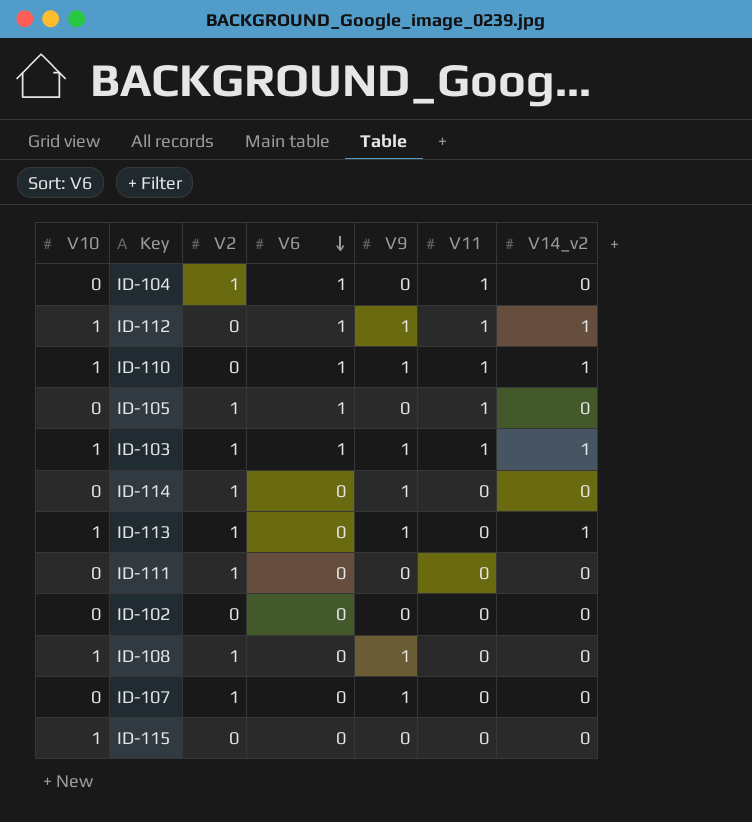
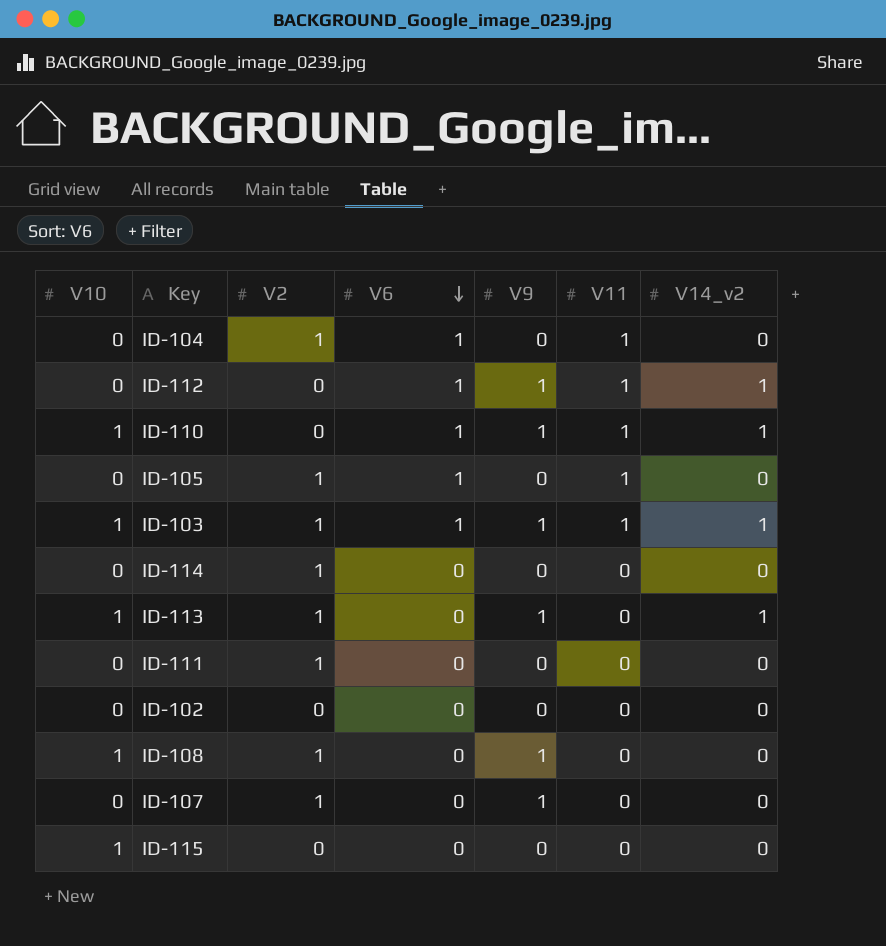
ID-112 | V10: 1 -> 0
ID-114 | V9: 1 -> 0

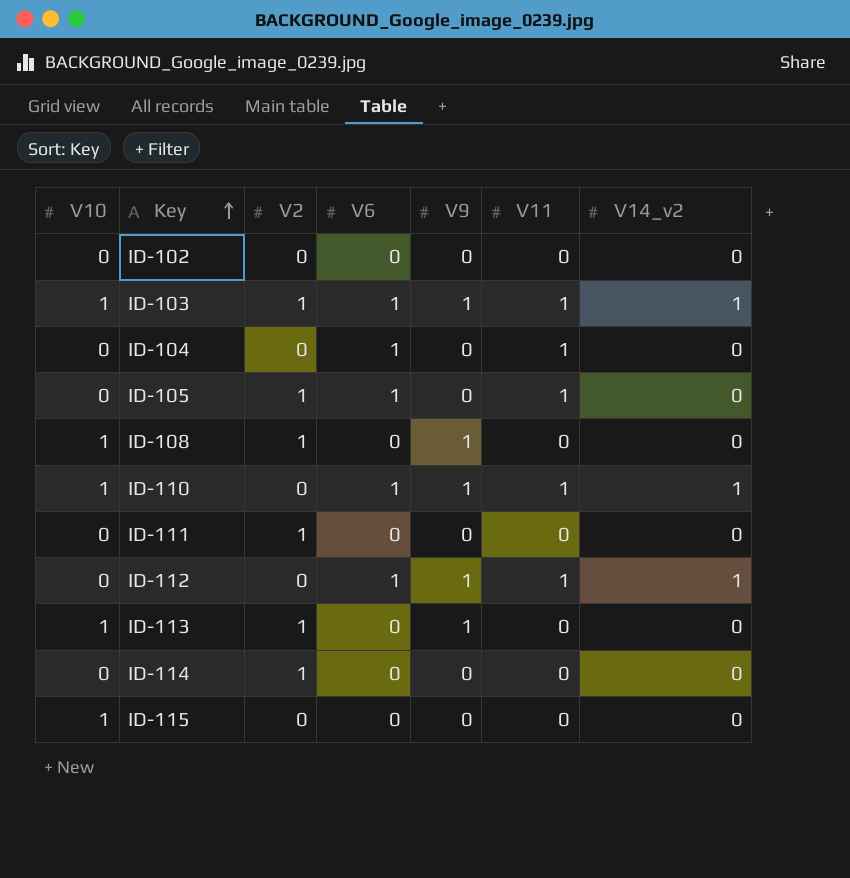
row order: V6 descending -> Key ascending
row ID-107: 0 | 1 | 0 | 1 | 0 | 0 -> none
ID-104 | V2: 1 -> 0
ID-113 | V14_v2: 1 -> 0

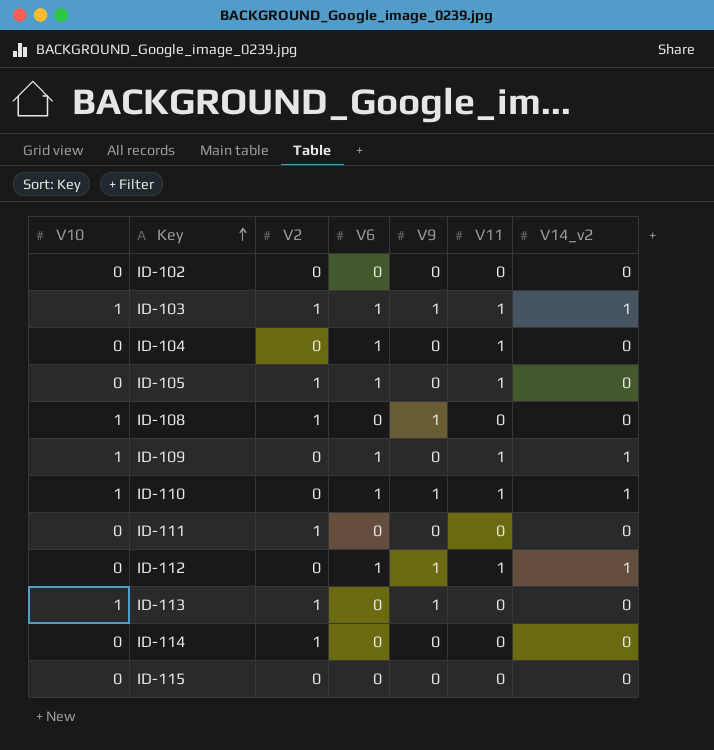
row ID-109: none -> 1 | 0 | 1 | 0 | 1 | 1
ID-115 | V10: 1 -> 0

